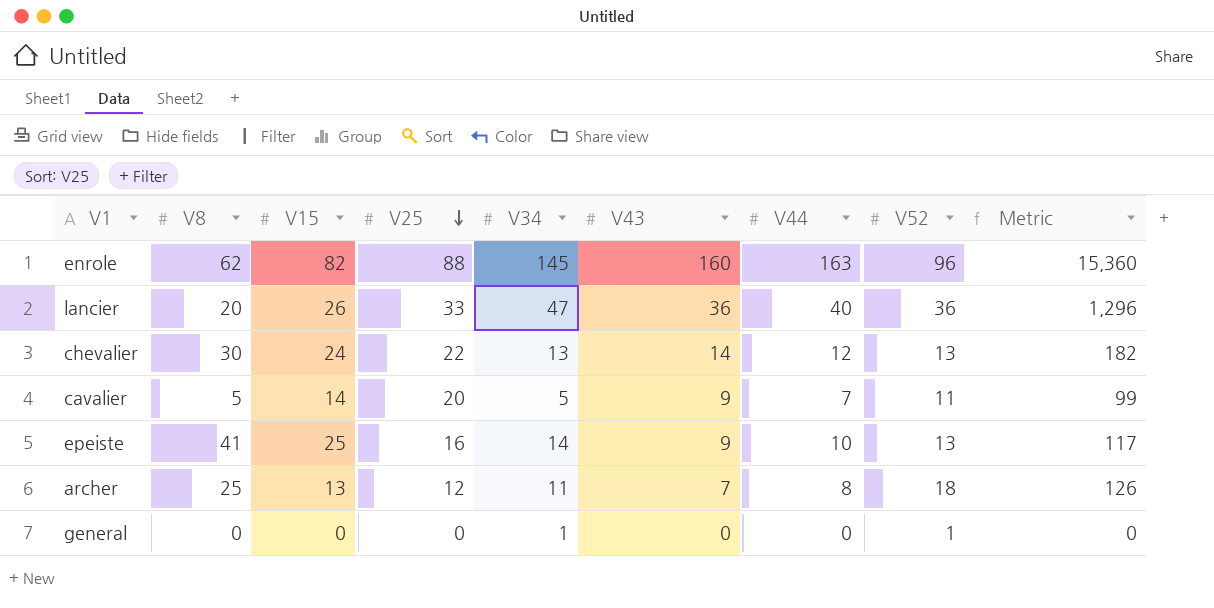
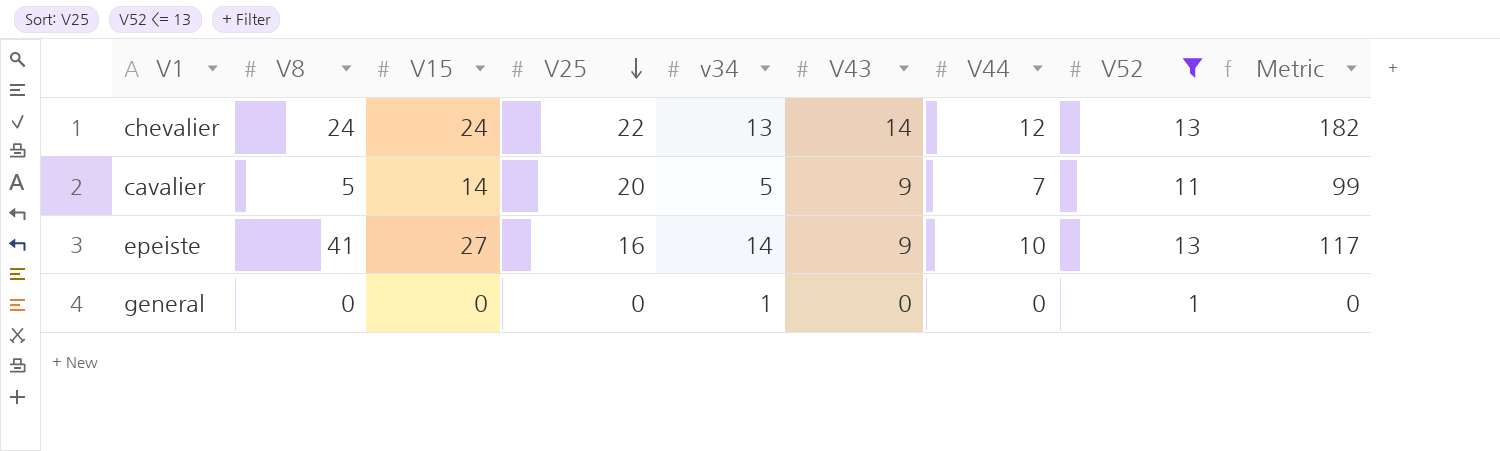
filter: none -> V52 <= 13
column name: V34 -> v34
chevalier | V8: 30 -> 24
epeiste | V15: 25 -> 27

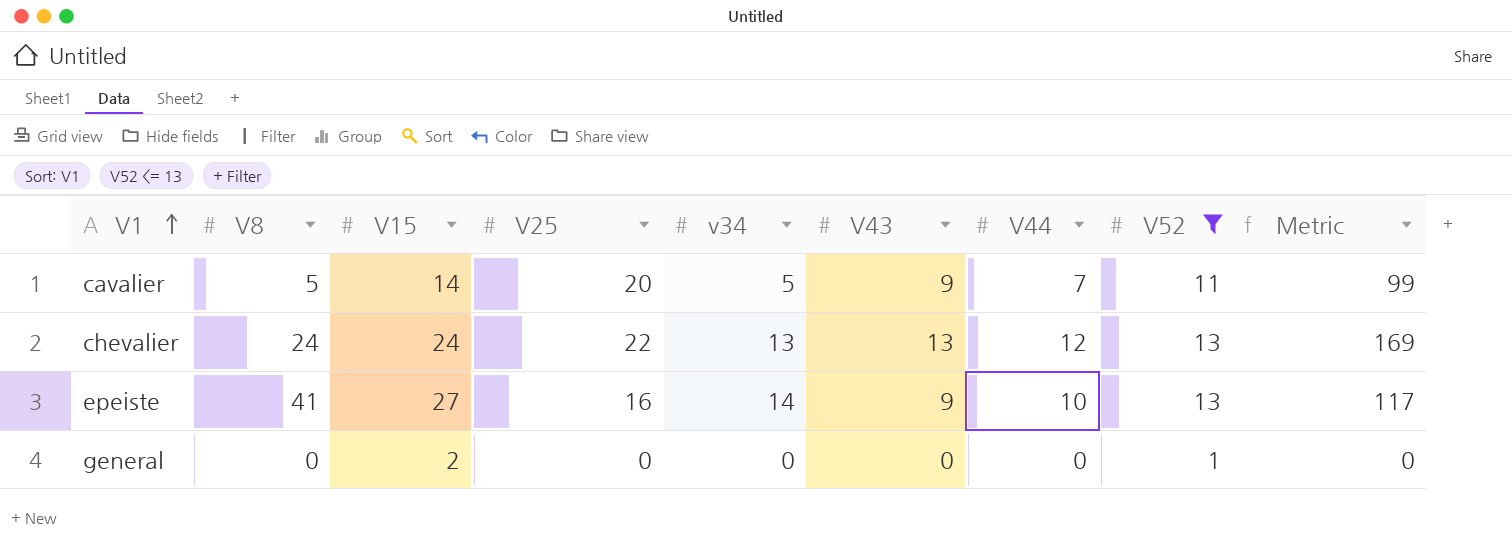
row order: V25 descending -> V1 ascending
chevalier | V43: 14 -> 13
chevalier | Metric: 182 -> 169
general | V15: 0 -> 2
general | v34: 1 -> 0

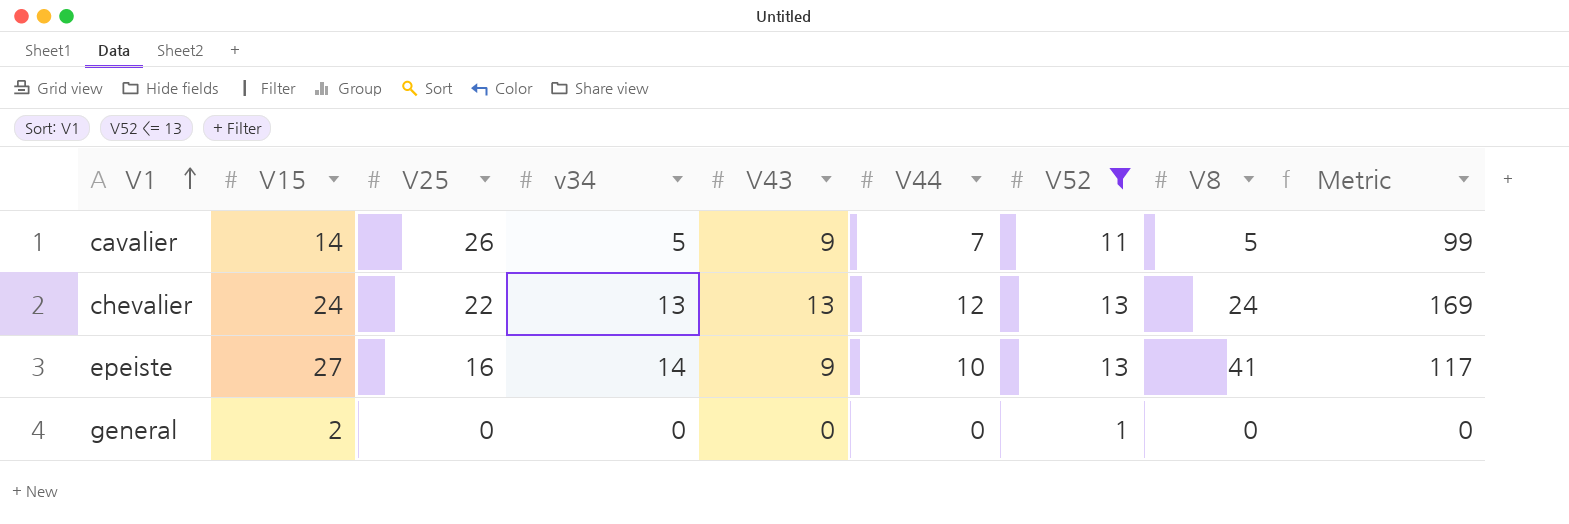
column V8 | position: 2 -> 8
cavalier | V25: 20 -> 26

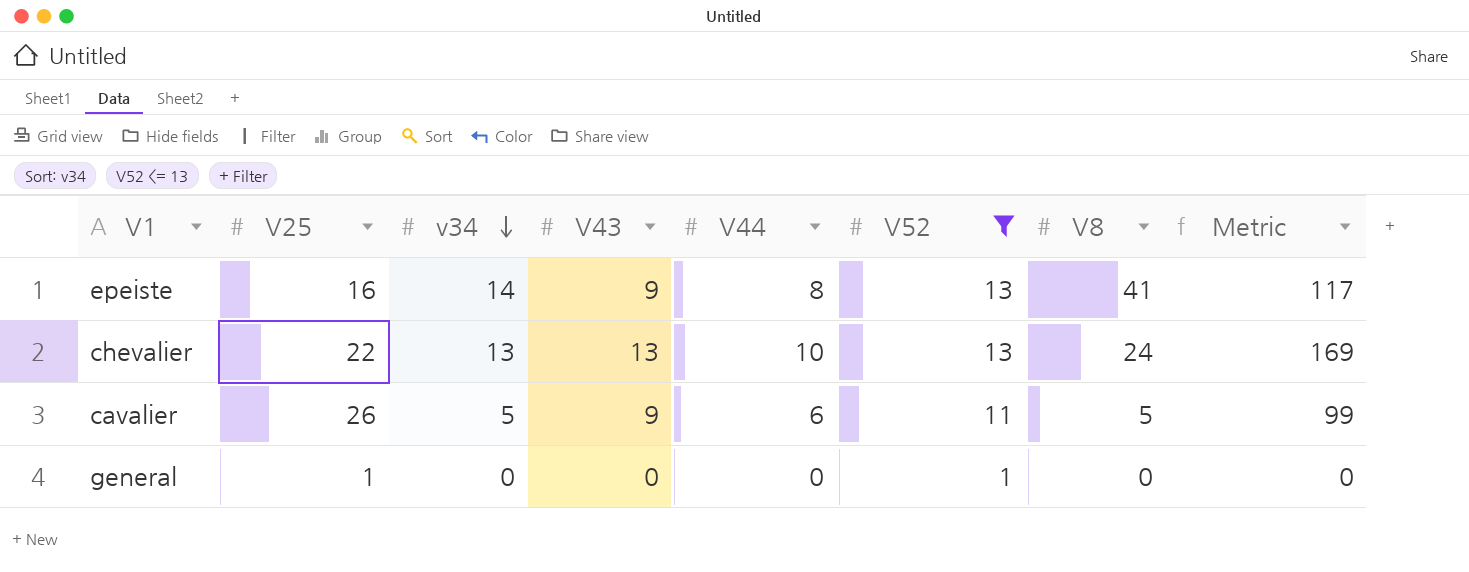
row order: V1 ascending -> v34 descending
column V15 | position: 2 -> none
epeiste | V44: 10 -> 8
chevalier | V44: 12 -> 10
cavalier | V44: 7 -> 6
general | V25: 0 -> 1

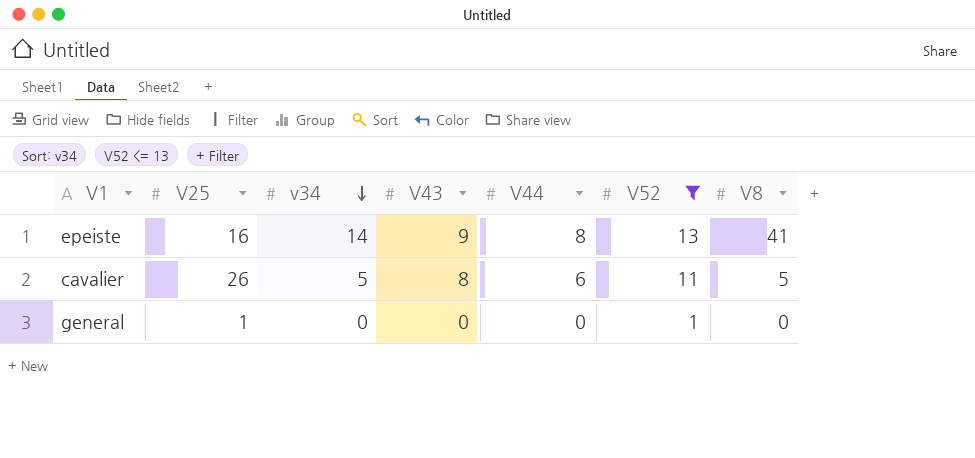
column Metric | formula: [V43] * [V52] -> none
row chevalier: 22 | 13 | 13 | 10 | 13 | 24 | 169 -> none
cavalier | V43: 9 -> 8

